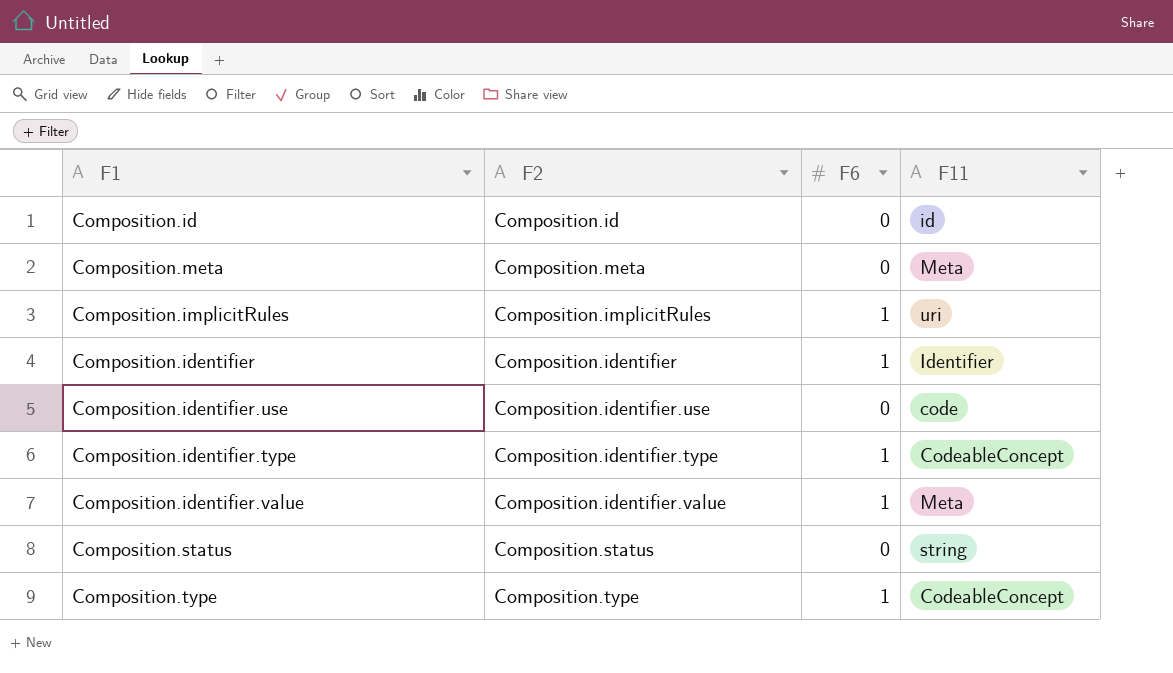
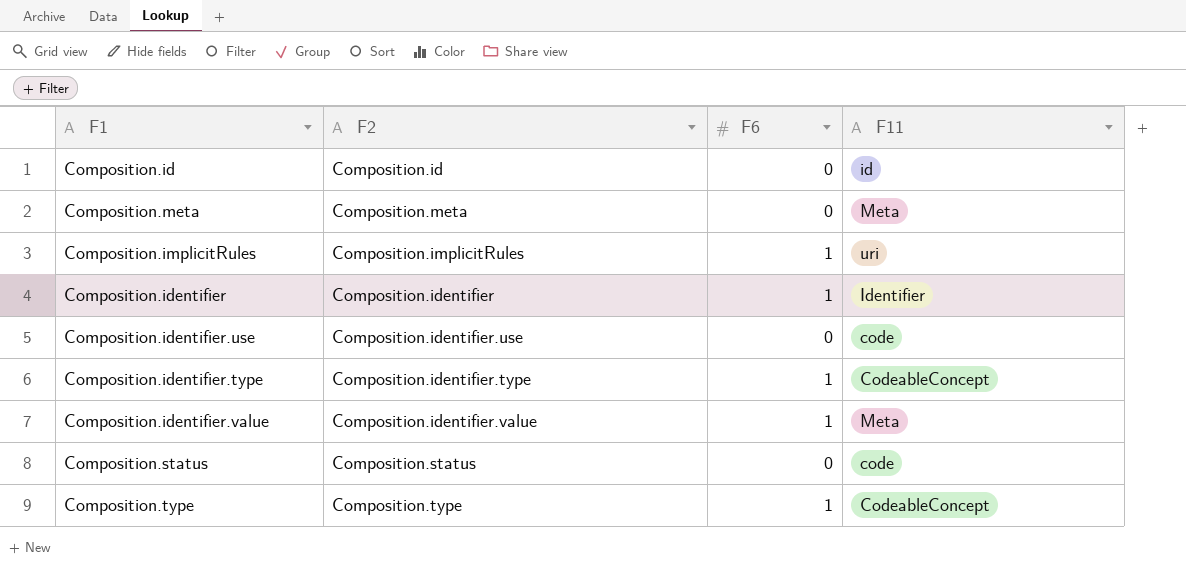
Composition.status | F11: string -> code

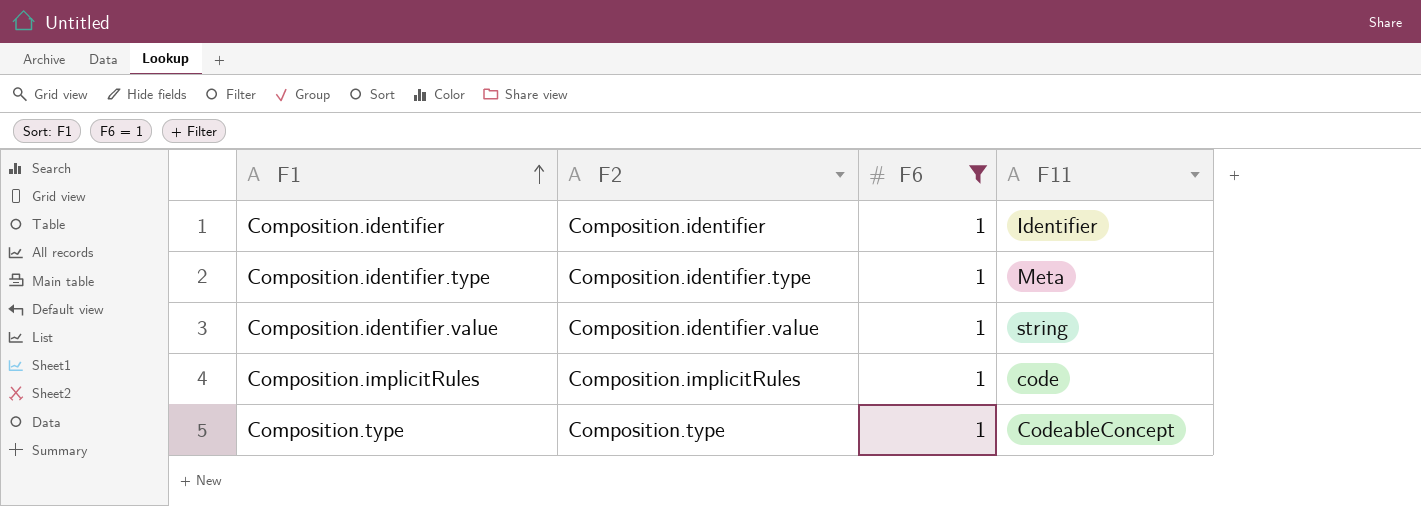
filter: none -> F6 = 1
row order: none -> F1 ascending
Composition.identifier.type | F11: CodeableConcept -> Meta
Composition.identifier.value | F11: Meta -> string
Composition.implicitRules | F11: uri -> code

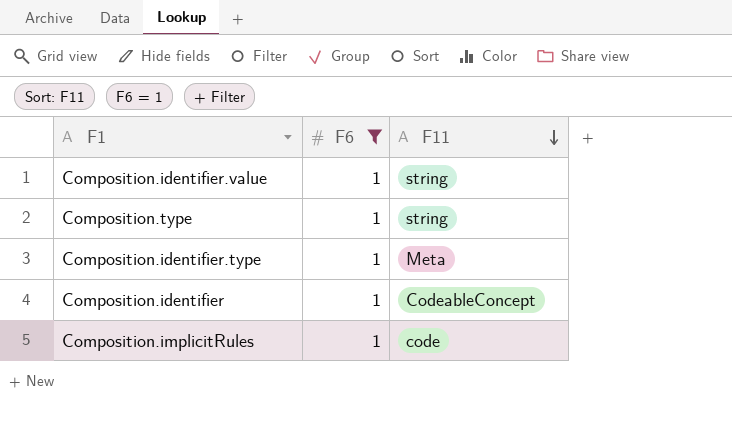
row order: F1 ascending -> F11 descending
column F2 | position: 2 -> none
Composition.type | F11: CodeableConcept -> string
Composition.identifier | F11: Identifier -> CodeableConcept

